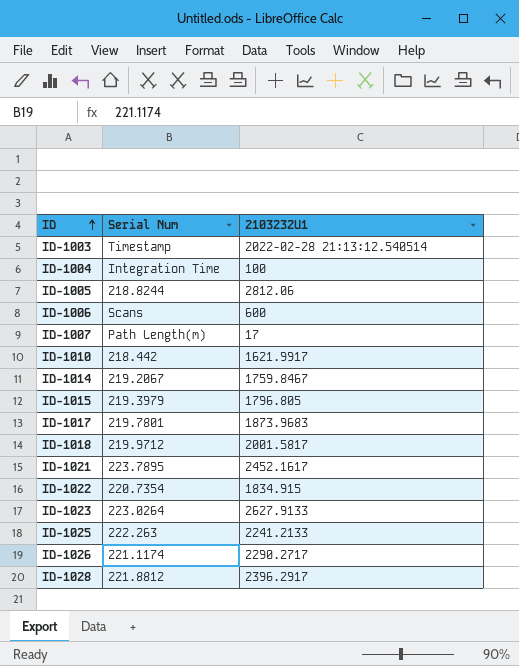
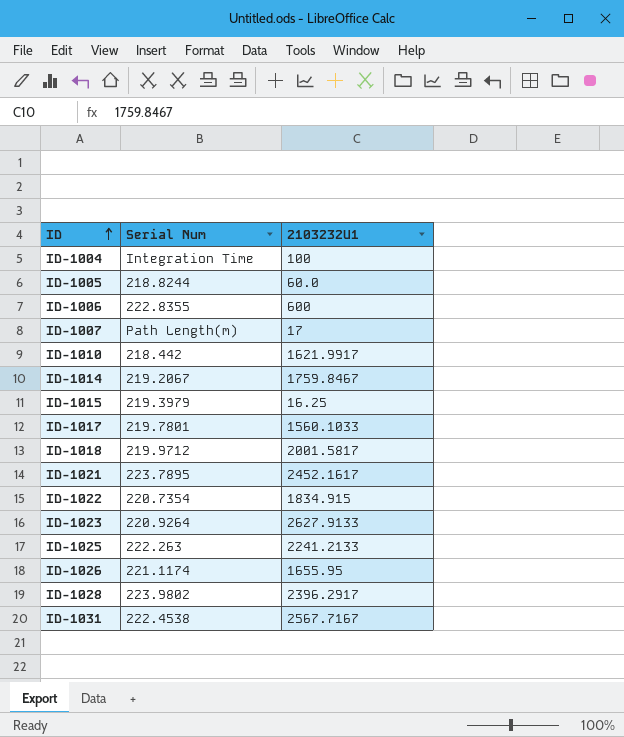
row ID-1003: Timestamp | 2022-02-28 21:13:12.540514 -> none
ID-1005 | 2103232U1: 2812.06 -> 60.0
ID-1006 | Serial Num: Scans -> 222.8355
ID-1015 | 2103232U1: 1796.805 -> 16.25
ID-1017 | 2103232U1: 1873.9683 -> 1560.1033
ID-1023 | Serial Num: 223.0264 -> 220.9264
ID-1026 | 2103232U1: 2290.2717 -> 1655.95
ID-1028 | Serial Num: 221.8812 -> 223.9802
row ID-1031: none -> 222.4538 | 2567.7167

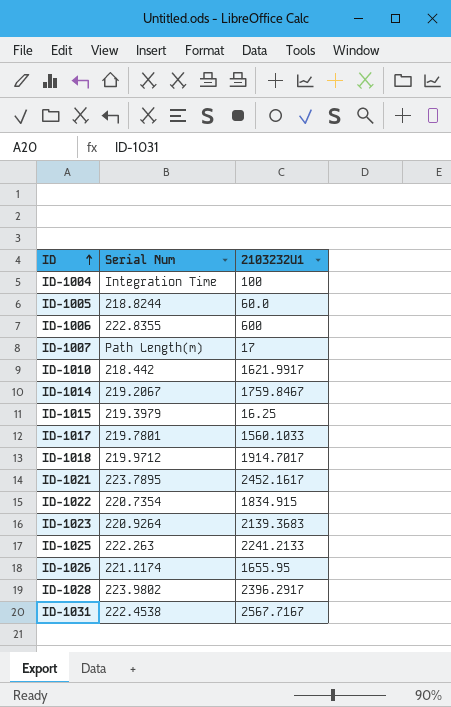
ID-1018 | 2103232U1: 2001.5817 -> 1914.7017
ID-1023 | 2103232U1: 2627.9133 -> 2139.3683

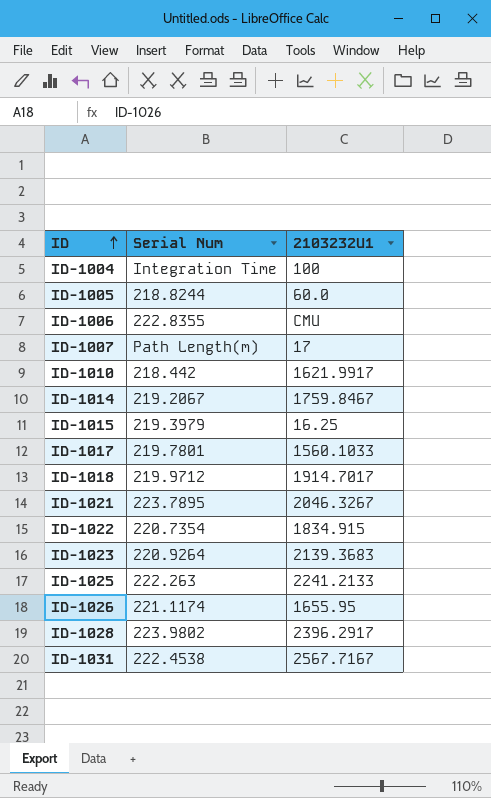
ID-1006 | 2103232U1: 600 -> CMU
ID-1021 | 2103232U1: 2452.1617 -> 2046.3267

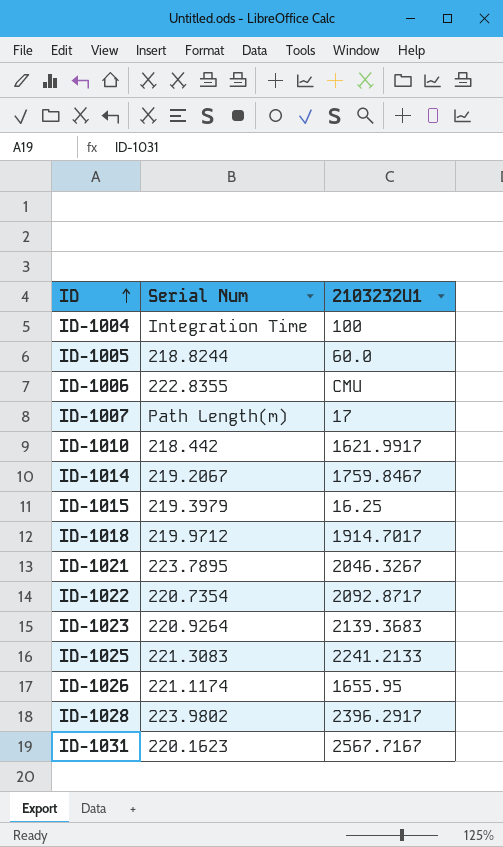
row ID-1017: 219.7801 | 1560.1033 -> none
ID-1022 | 2103232U1: 1834.915 -> 2092.8717
ID-1025 | Serial Num: 222.263 -> 221.3083
ID-1031 | Serial Num: 222.4538 -> 220.1623

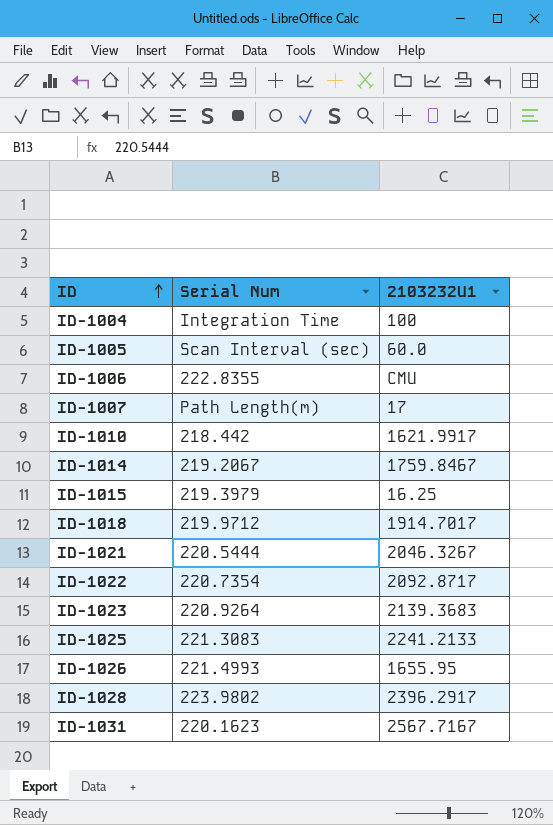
ID-1005 | Serial Num: 218.8244 -> Scan Interval (sec)
ID-1021 | Serial Num: 223.7895 -> 220.5444
ID-1026 | Serial Num: 221.1174 -> 221.4993

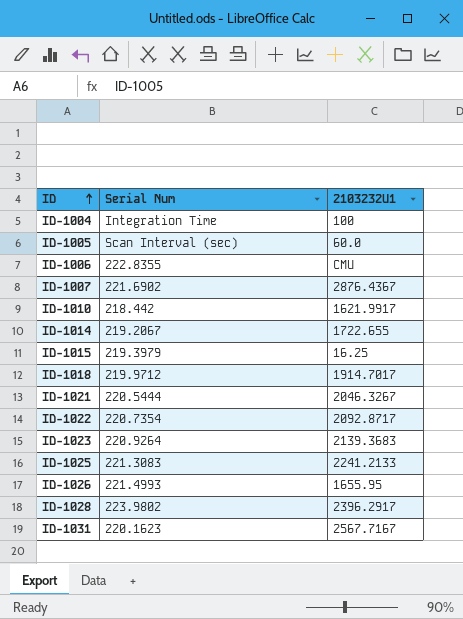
ID-1007 | Serial Num: Path Length(m) -> 221.6902
ID-1007 | 2103232U1: 17 -> 2876.4367
ID-1014 | 2103232U1: 1759.8467 -> 1722.655

